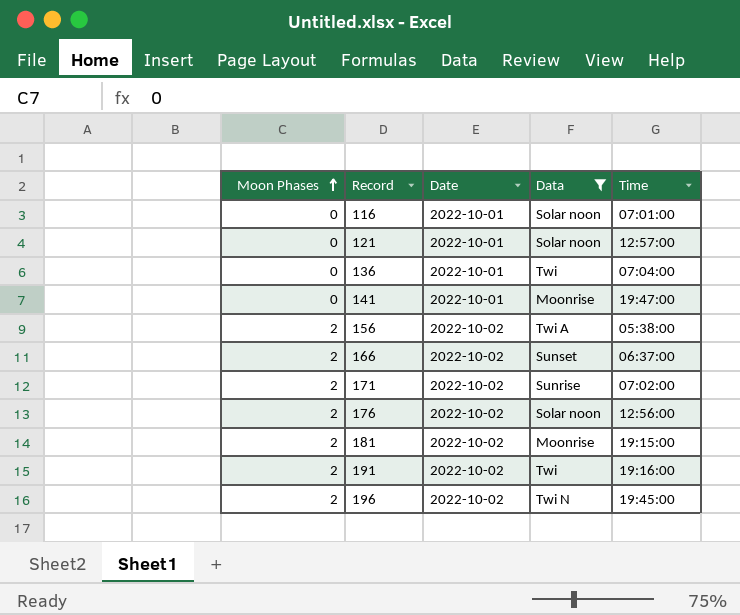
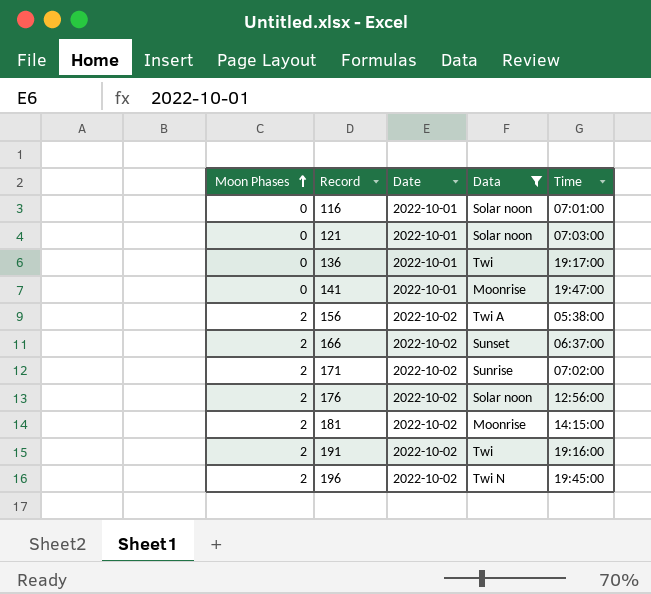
121 | Time: 12:57:00 -> 07:03:00
136 | Time: 07:04:00 -> 19:17:00
181 | Time: 19:15:00 -> 14:15:00

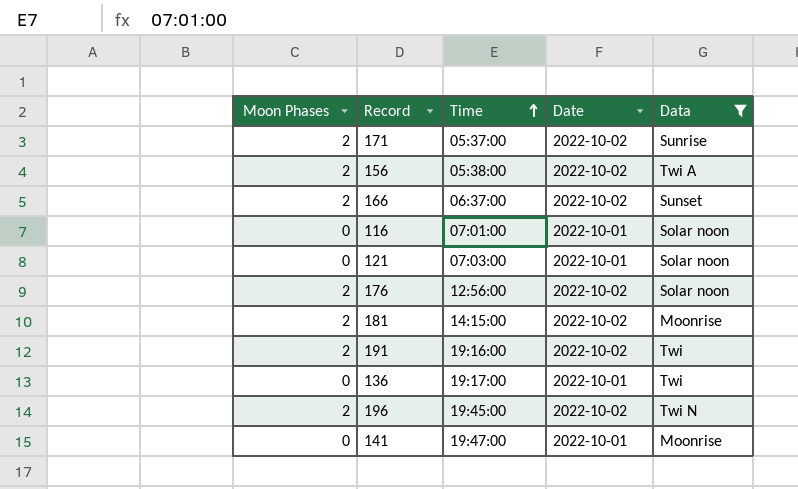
row order: Moon Phases ascending -> Time ascending
column Time | position: 5 -> 3
171 | Time: 07:02:00 -> 05:37:00

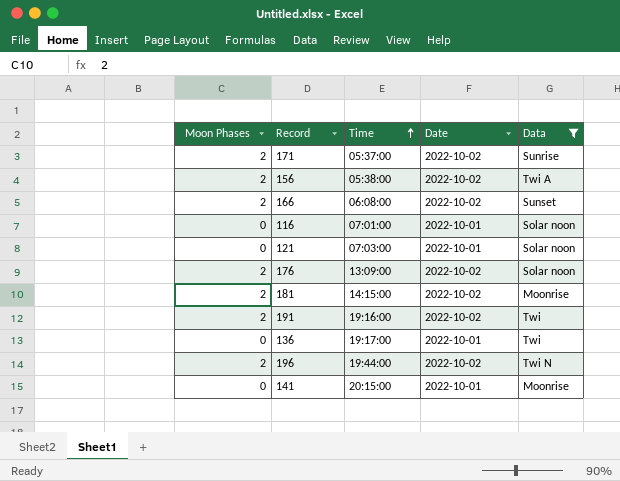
166 | Time: 06:37:00 -> 06:08:00
176 | Time: 12:56:00 -> 13:09:00
196 | Time: 19:45:00 -> 19:44:00
141 | Time: 19:47:00 -> 20:15:00

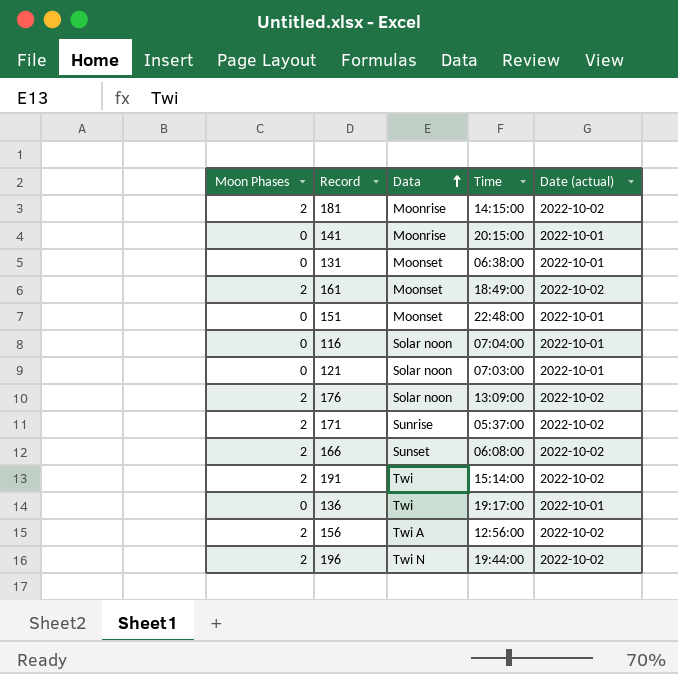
filter: Data != Moonset -> none
row order: Time ascending -> Data ascending
column Data | position: 5 -> 3
column name: Date -> Date (actual)
116 | Time: 07:01:00 -> 07:04:00
191 | Time: 19:16:00 -> 15:14:00
156 | Time: 05:38:00 -> 12:56:00

